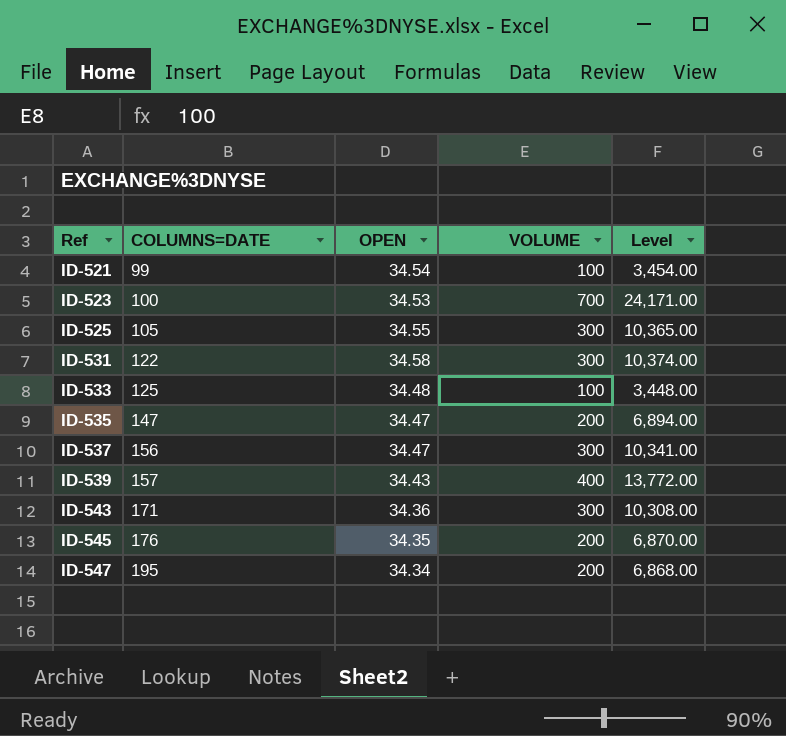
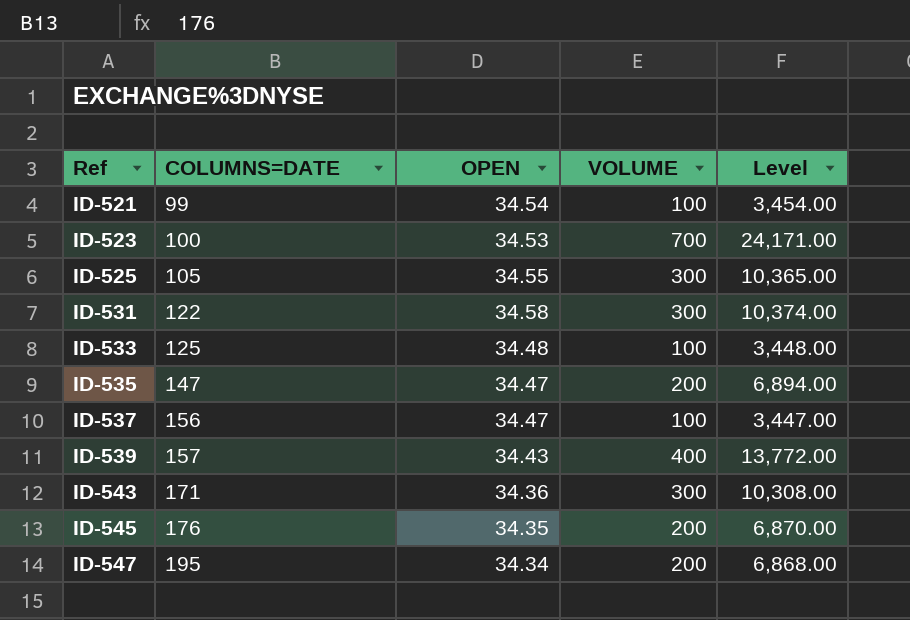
ID-537 | VOLUME: 300 -> 100
ID-537 | Level: 10,341.00 -> 3,447.00

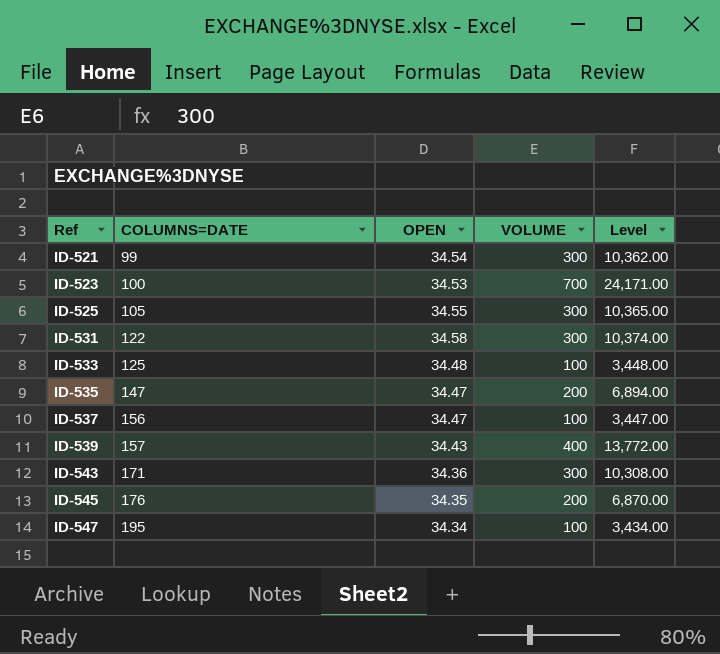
ID-521 | VOLUME: 100 -> 300
ID-521 | Level: 3,454.00 -> 10,362.00
ID-547 | VOLUME: 200 -> 100
ID-547 | Level: 6,868.00 -> 3,434.00

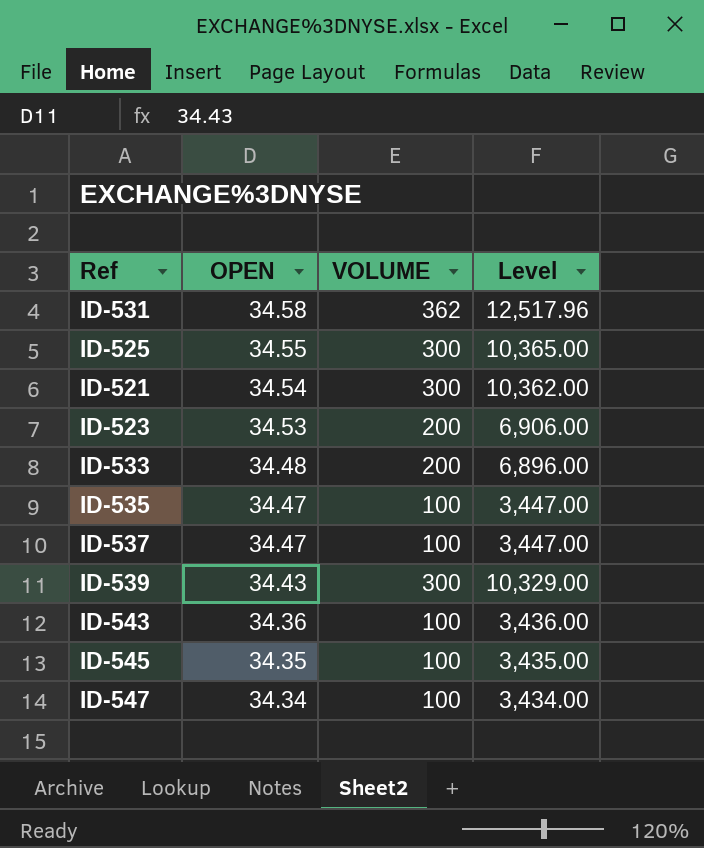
row order: Ref ascending -> OPEN descending
column COLUMNS=DATE | position: 2 -> none
ID-531 | VOLUME: 300 -> 362
ID-531 | Level: 10,374.00 -> 12,517.96
ID-523 | VOLUME: 700 -> 200
ID-523 | Level: 24,171.00 -> 6,906.00
ID-533 | VOLUME: 100 -> 200
ID-533 | Level: 3,448.00 -> 6,896.00
ID-535 | VOLUME: 200 -> 100
ID-535 | Level: 6,894.00 -> 3,447.00
ID-539 | VOLUME: 400 -> 300
ID-539 | Level: 13,772.00 -> 10,329.00
ID-543 | VOLUME: 300 -> 100
ID-543 | Level: 10,308.00 -> 3,436.00
ID-545 | VOLUME: 200 -> 100
ID-545 | Level: 6,870.00 -> 3,435.00

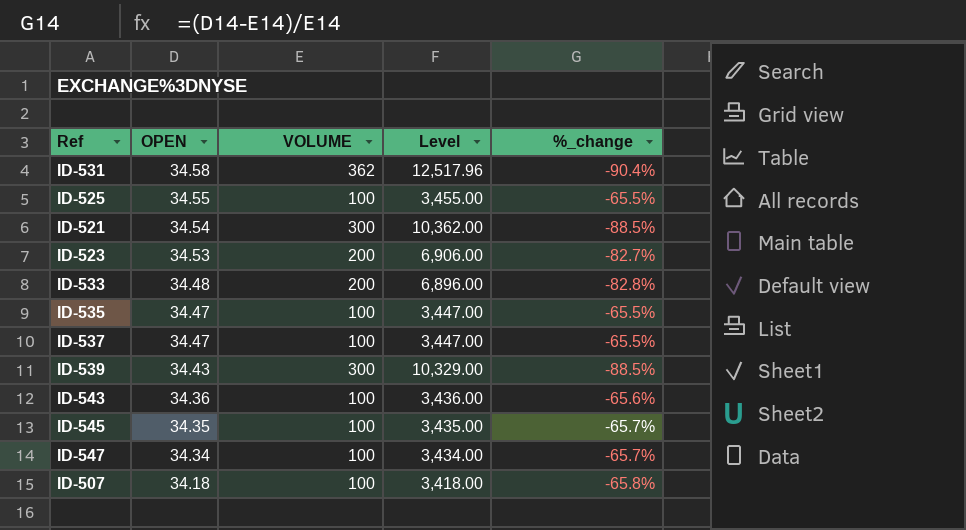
column %_change | formula: none -> ([OPEN] - [VOLUME]) / [VOLUME]
ID-525 | VOLUME: 300 -> 100
ID-525 | Level: 10,365.00 -> 3,455.00
row ID-507: none -> 34.18 | 100 | 3,418.00 | -65.8%

